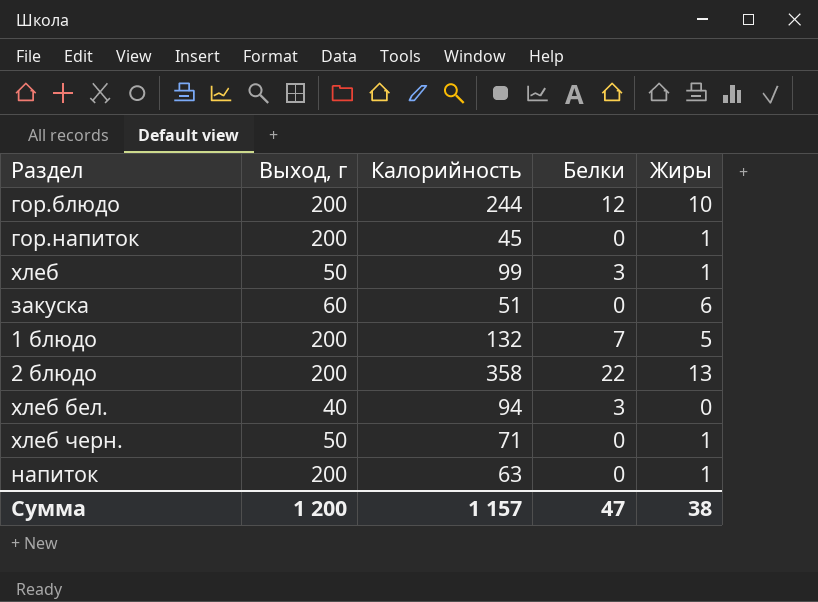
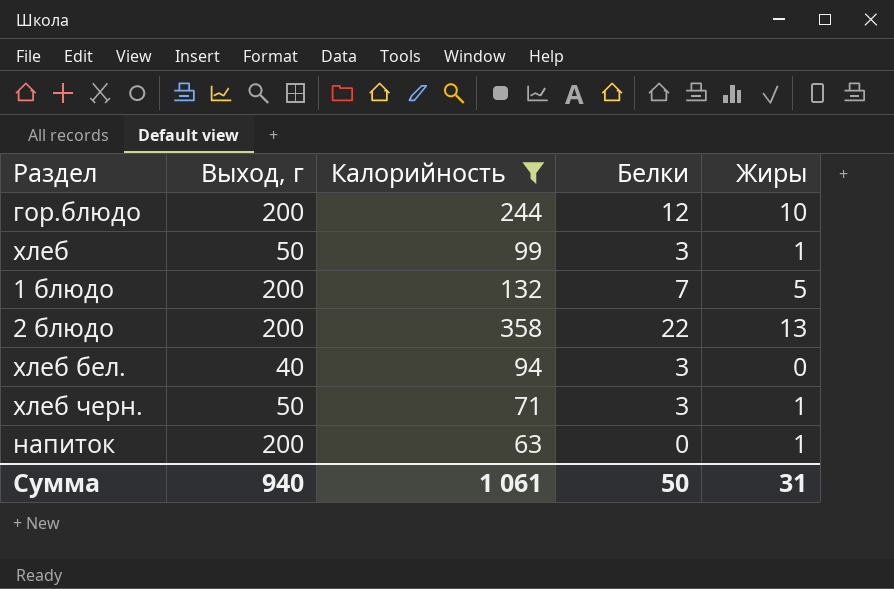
filter: none -> Калорийность >= 63
хлеб черн. | Белки: 0 -> 3
Сумма | Выход, г: 1 200 -> 940
Сумма | Калорийность: 1 157 -> 1 061
Сумма | Белки: 47 -> 50
Сумма | Жиры: 38 -> 31

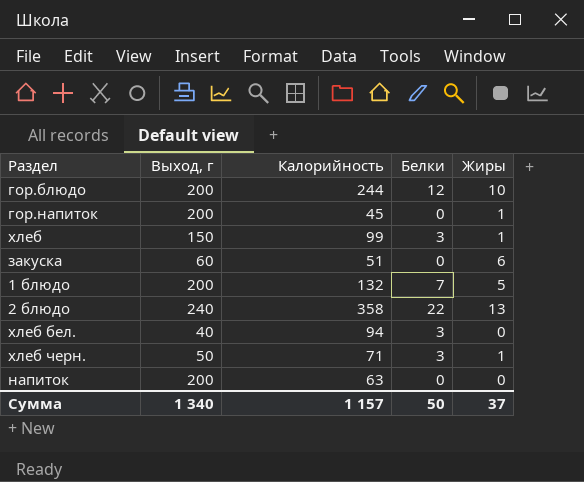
filter: Калорийность >= 63 -> none
хлеб | Выход, г: 50 -> 150
2 блюдо | Выход, г: 200 -> 240
напиток | Жиры: 1 -> 0
Сумма | Выход, г: 940 -> 1 340
Сумма | Калорийность: 1 061 -> 1 157
Сумма | Жиры: 31 -> 37

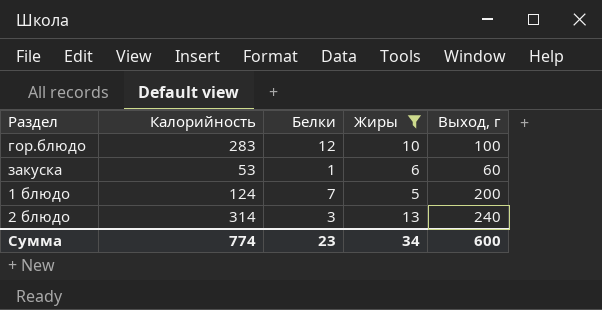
filter: none -> Жиры >= 5
column Выход, г | position: 2 -> 5
гор.блюдо | Калорийность: 244 -> 283
гор.блюдо | Выход, г: 200 -> 100
закуска | Калорийность: 51 -> 53
закуска | Белки: 0 -> 1
1 блюдо | Калорийность: 132 -> 124
2 блюдо | Калорийность: 358 -> 314
2 блюдо | Белки: 22 -> 3
Сумма | Калорийность: 1 157 -> 774
Сумма | Белки: 50 -> 23
Сумма | Жиры: 37 -> 34
Сумма | Выход, г: 1 340 -> 600

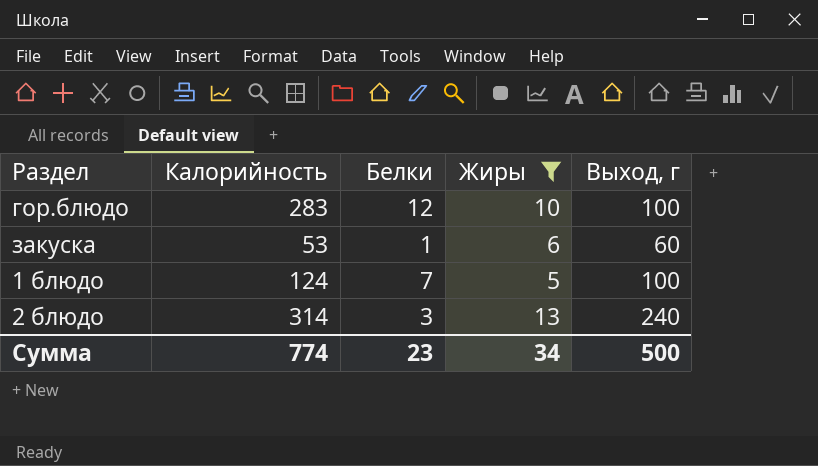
1 блюдо | Выход, г: 200 -> 100
Сумма | Выход, г: 600 -> 500

